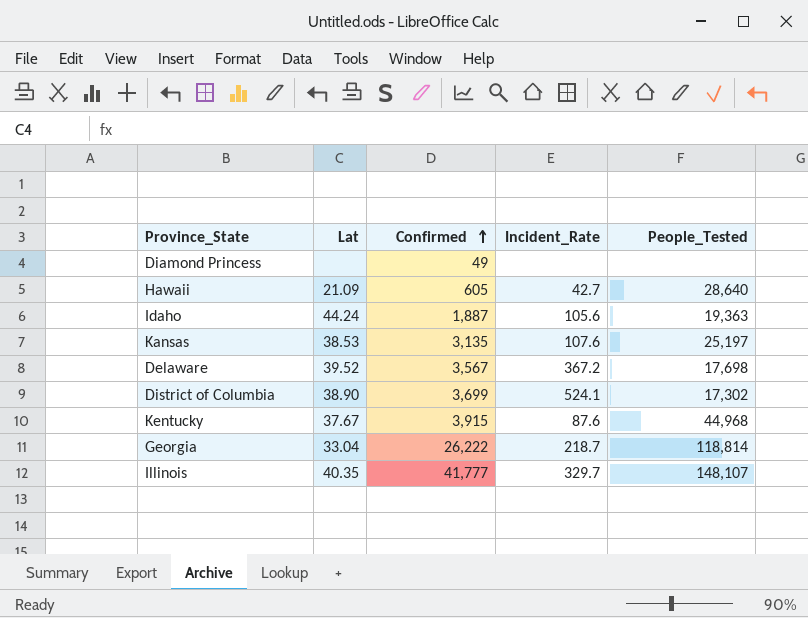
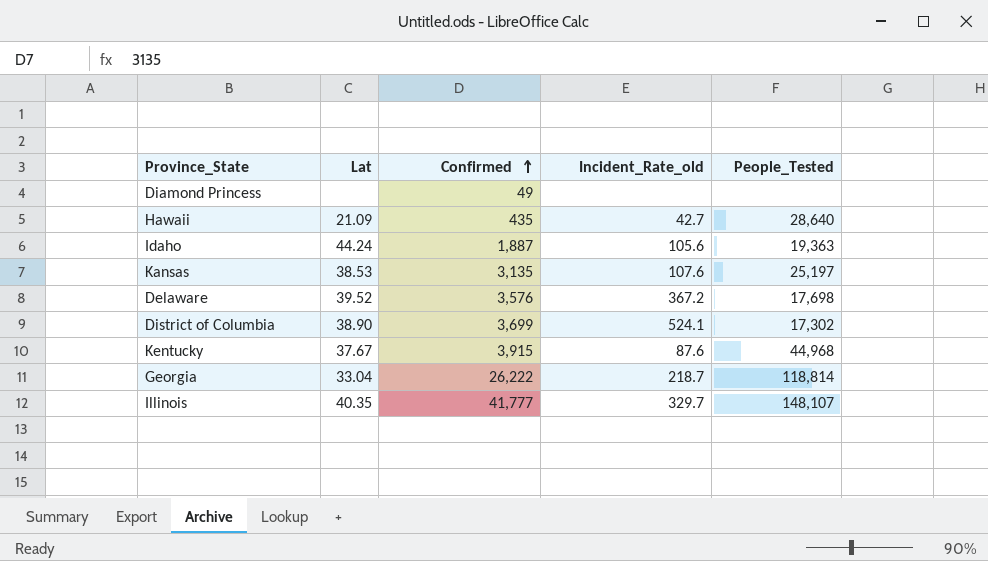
column name: Incident_Rate -> Incident_Rate_old
Hawaii | Confirmed: 605 -> 435
Delaware | Confirmed: 3,567 -> 3,576

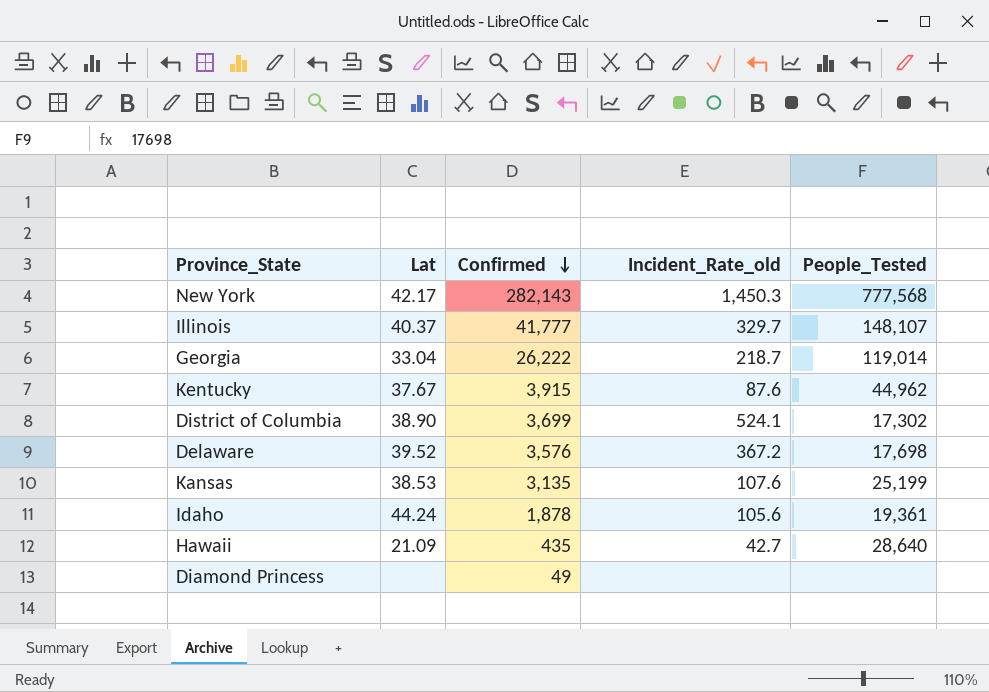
row order: Confirmed ascending -> Confirmed descending
row New York: none -> 42.17 | 282,143 | 1,450.3 | 777,568
Illinois | Lat: 40.35 -> 40.37
Georgia | People_Tested: 118,814 -> 119,014
Kentucky | People_Tested: 44,968 -> 44,962
Kansas | People_Tested: 25,197 -> 25,199
Idaho | Confirmed: 1,887 -> 1,878
Idaho | People_Tested: 19,363 -> 19,361

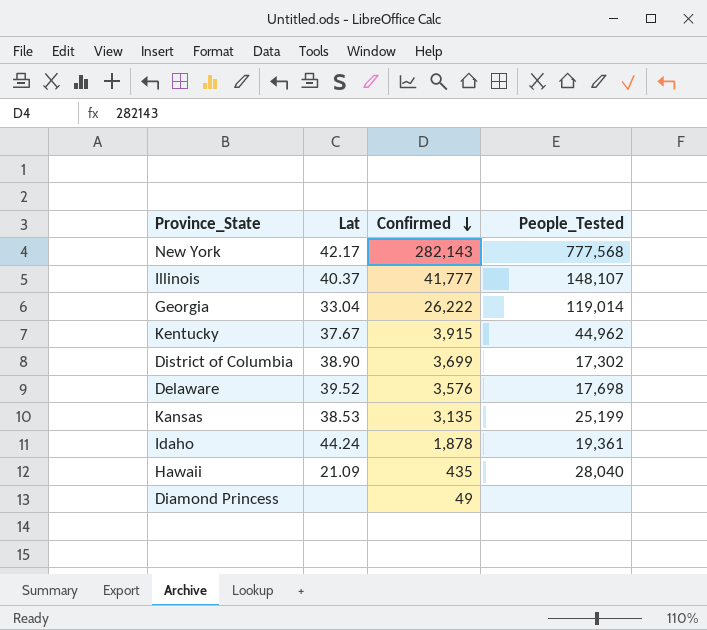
column Incident_Rate_old | position: 4 -> none
Hawaii | People_Tested: 28,640 -> 28,040

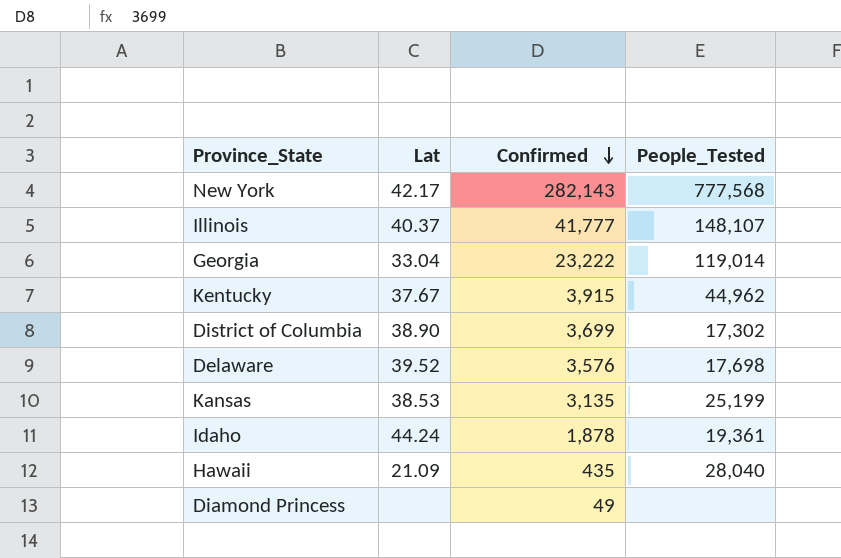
Georgia | Confirmed: 26,222 -> 23,222

